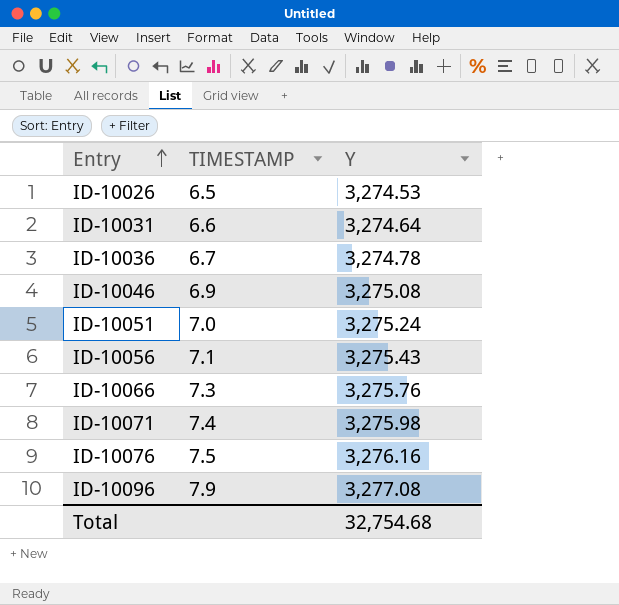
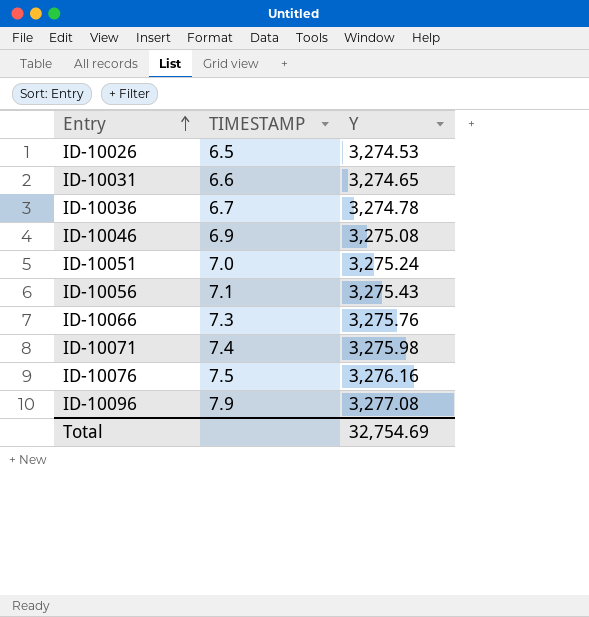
ID-10031 | Y: 3,274.64 -> 3,274.65
Total | Y: 32,754.68 -> 32,754.69

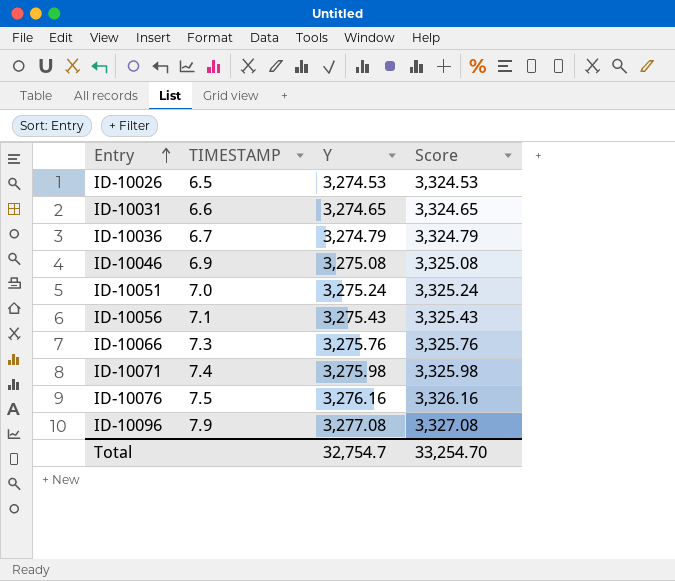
column Score | formula: none -> [Y] + 50
ID-10036 | Y: 3,274.78 -> 3,274.79
Total | Y: 32,754.69 -> 32,754.7

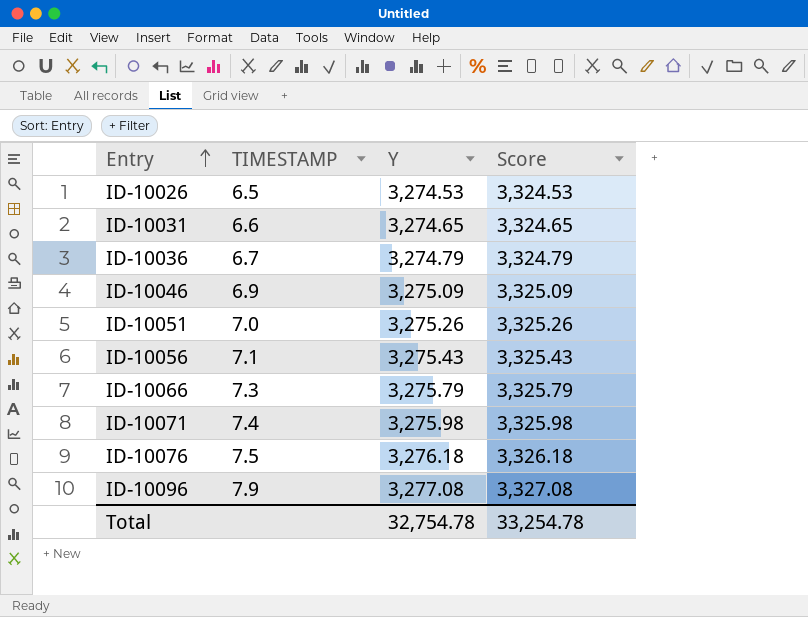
ID-10046 | Y: 3,275.08 -> 3,275.09
ID-10046 | Score: 3,325.08 -> 3,325.09
ID-10051 | Y: 3,275.24 -> 3,275.26
ID-10051 | Score: 3,325.24 -> 3,325.26
ID-10066 | Y: 3,275.76 -> 3,275.79
ID-10066 | Score: 3,325.76 -> 3,325.79
ID-10076 | Y: 3,276.16 -> 3,276.18
ID-10076 | Score: 3,326.16 -> 3,326.18
Total | Y: 32,754.7 -> 32,754.78
Total | Score: 33,254.70 -> 33,254.78

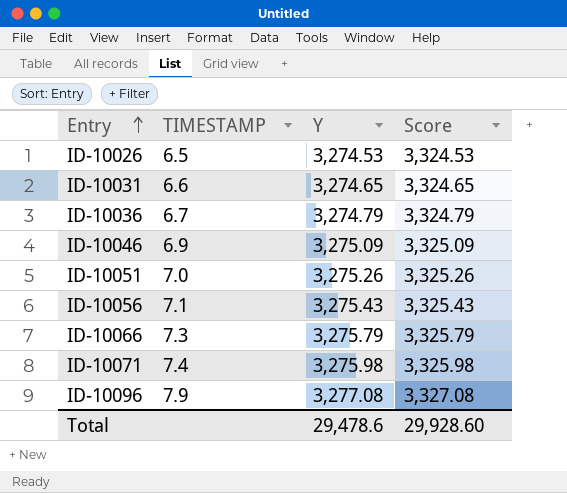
row ID-10076: 7.5 | 3,276.18 | 3,326.18 -> none
Total | Y: 32,754.78 -> 29,478.6
Total | Score: 33,254.78 -> 29,928.60

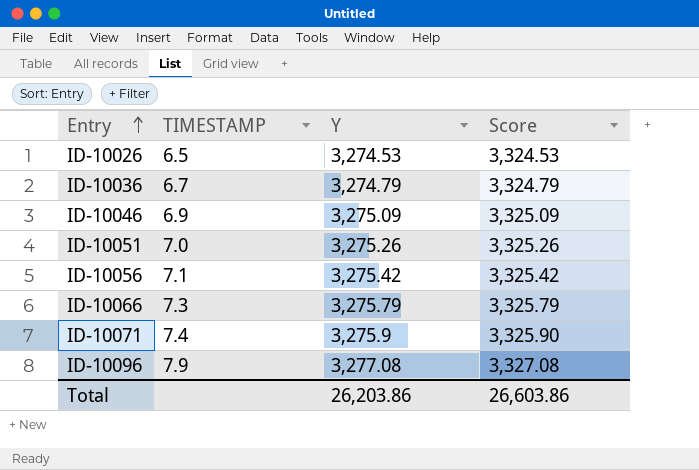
row ID-10031: 6.6 | 3,274.65 | 3,324.65 -> none
ID-10056 | Y: 3,275.43 -> 3,275.42
ID-10056 | Score: 3,325.43 -> 3,325.42
ID-10071 | Y: 3,275.98 -> 3,275.9
ID-10071 | Score: 3,325.98 -> 3,325.90
Total | Y: 29,478.6 -> 26,203.86
Total | Score: 29,928.60 -> 26,603.86

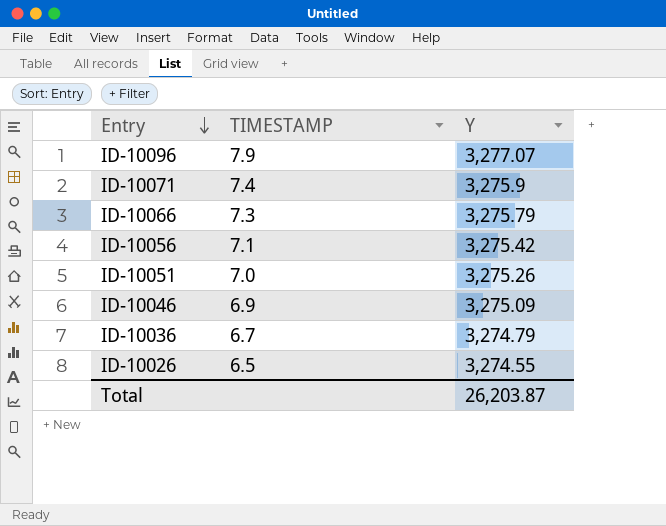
row order: Entry ascending -> Entry descending
column Score | formula: [Y] + 50 -> none
ID-10096 | Y: 3,277.08 -> 3,277.07
ID-10026 | Y: 3,274.53 -> 3,274.55
Total | Y: 26,203.86 -> 26,203.87

